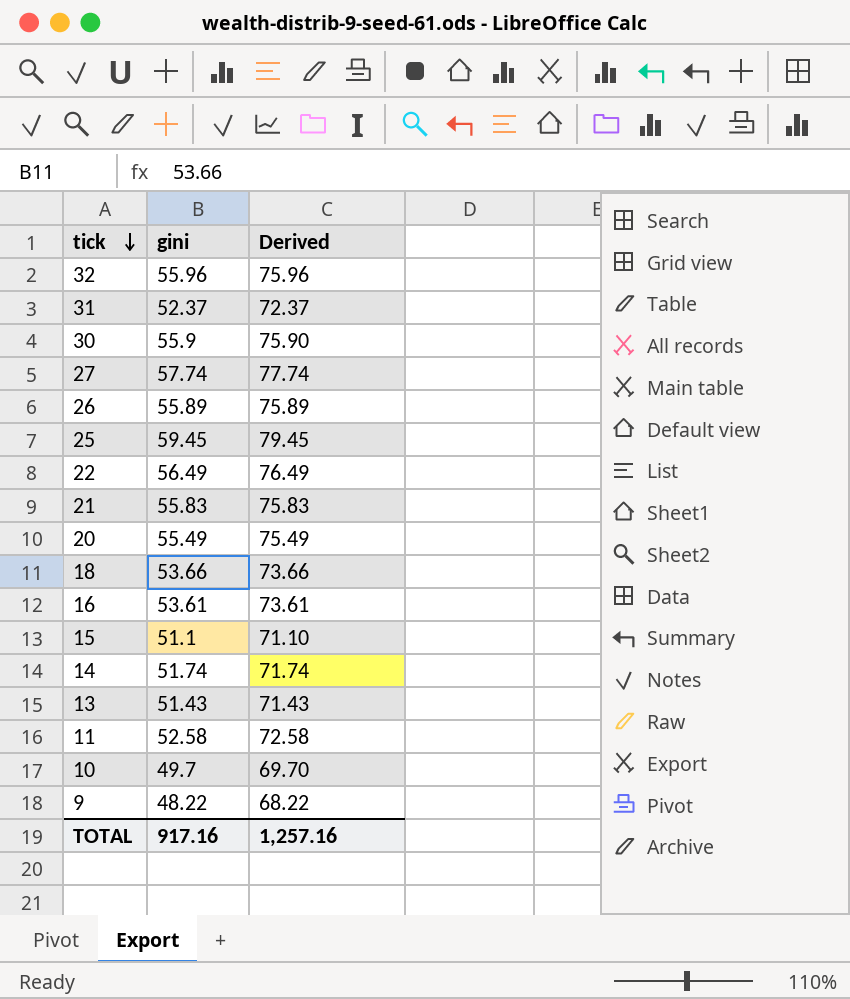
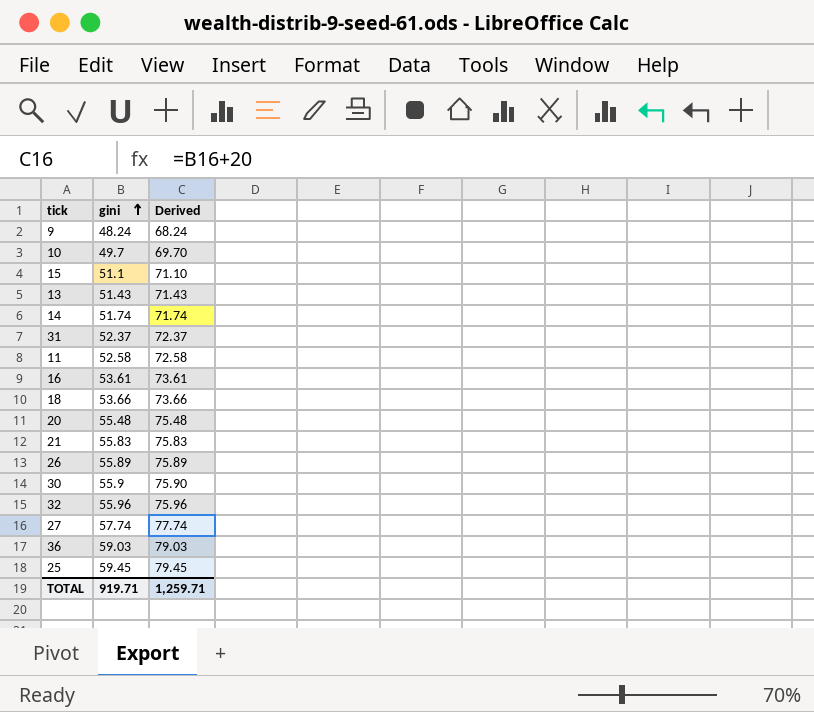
row order: tick descending -> gini ascending
row 22: 56.49 | 76.49 -> none
9 | gini: 48.22 -> 48.24
9 | Derived: 68.22 -> 68.24
20 | gini: 55.49 -> 55.48
20 | Derived: 75.49 -> 75.48
row 36: none -> 59.03 | 79.03
TOTAL | gini: 917.16 -> 919.71
TOTAL | Derived: 1,257.16 -> 1,259.71

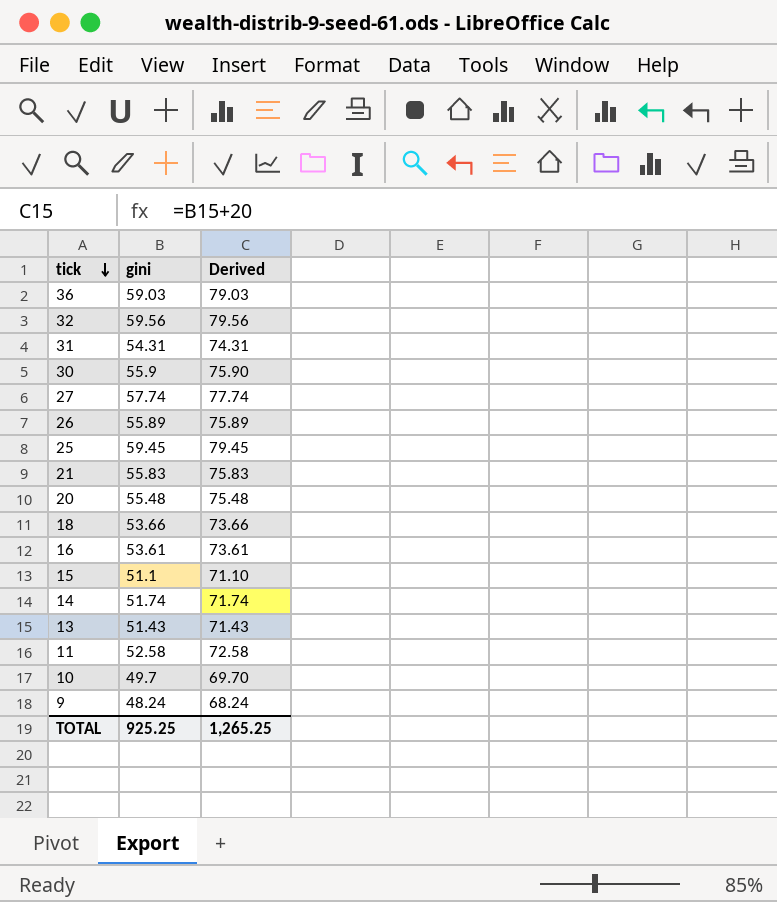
row order: gini ascending -> tick descending
32 | gini: 55.96 -> 59.56
32 | Derived: 75.96 -> 79.56
31 | gini: 52.37 -> 54.31
31 | Derived: 72.37 -> 74.31
TOTAL | gini: 919.71 -> 925.25
TOTAL | Derived: 1,259.71 -> 1,265.25

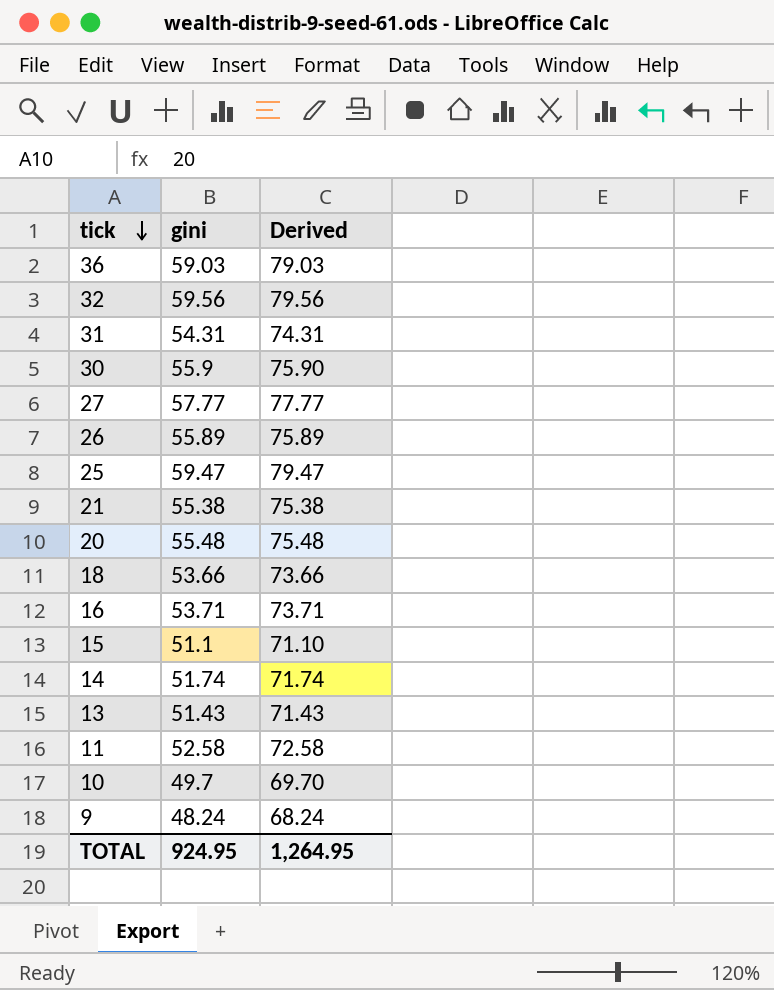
27 | gini: 57.74 -> 57.77
27 | Derived: 77.74 -> 77.77
25 | gini: 59.45 -> 59.47
25 | Derived: 79.45 -> 79.47
21 | gini: 55.83 -> 55.38
21 | Derived: 75.83 -> 75.38
16 | gini: 53.61 -> 53.71
16 | Derived: 73.61 -> 73.71
TOTAL | gini: 925.25 -> 924.95
TOTAL | Derived: 1,265.25 -> 1,264.95

